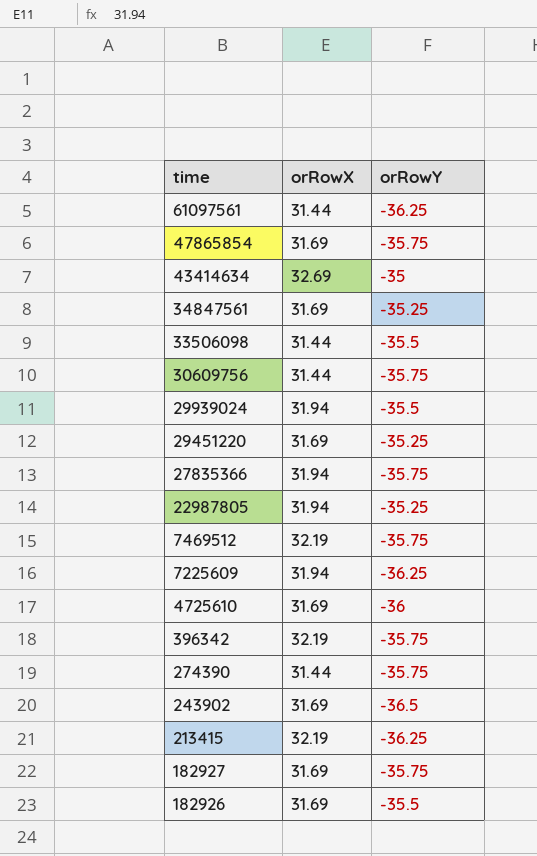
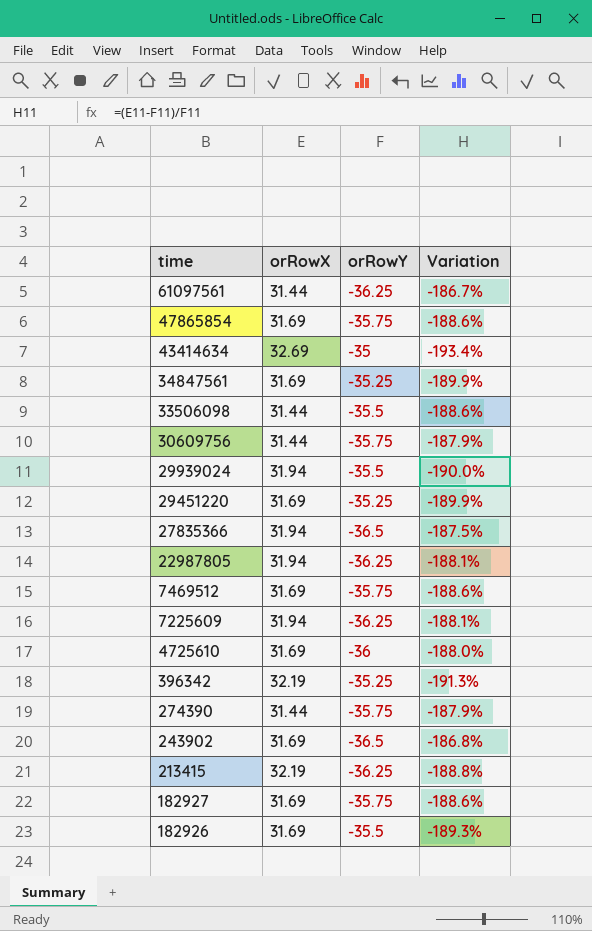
column Variation | formula: none -> ([orRowX] - [orRowY]) / [orRowY]
27835366 | orRowY: -35.75 -> -36.5
22987805 | orRowY: -35.25 -> -36.25
7469512 | orRowX: 32.19 -> 31.69
396342 | orRowY: -35.75 -> -35.25

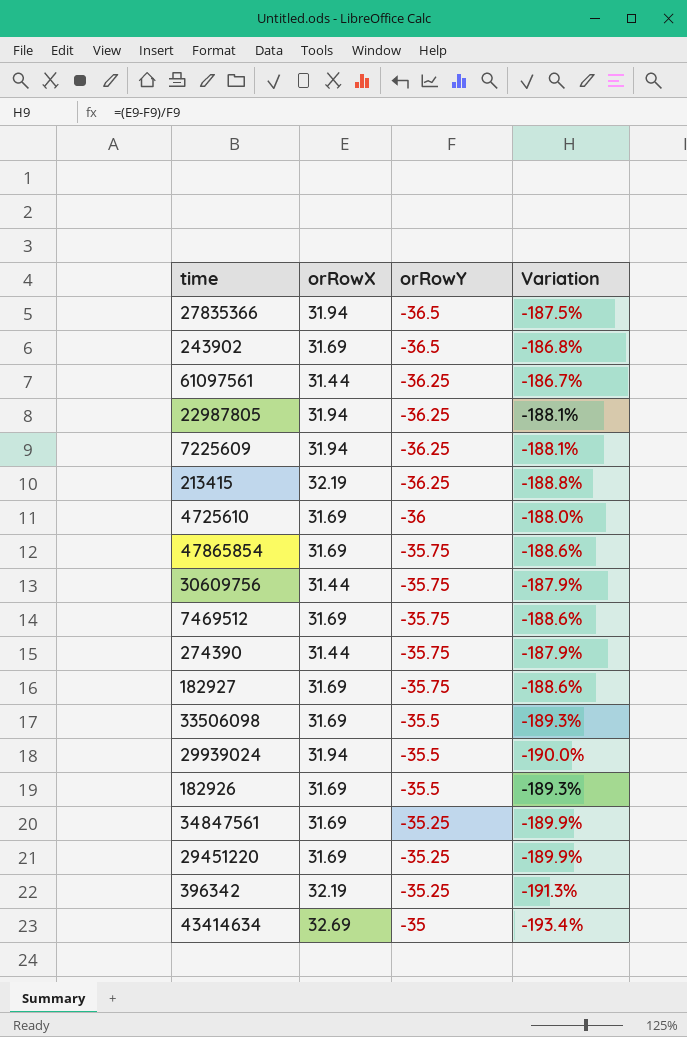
row order: time descending -> orRowY ascending
33506098 | orRowX: 31.44 -> 31.69
33506098 | Variation: -188.6% -> -189.3%

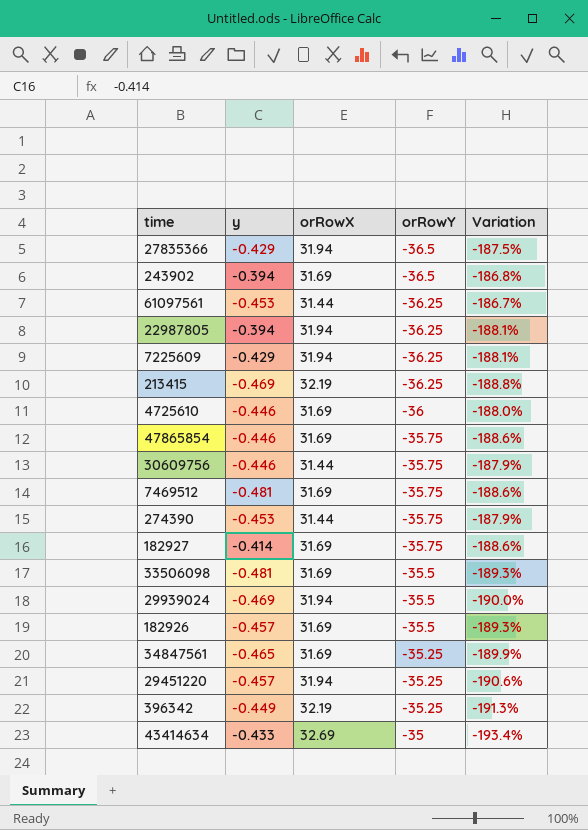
column y | position: none -> 2
29451220 | orRowX: 31.69 -> 31.94
29451220 | Variation: -189.9% -> -190.6%

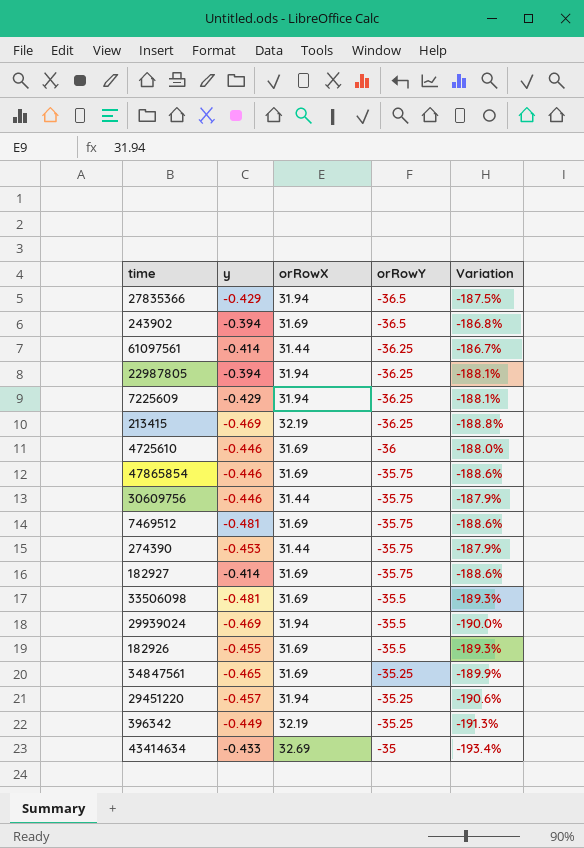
61097561 | y: -0.453 -> -0.414
182926 | y: -0.457 -> -0.455

